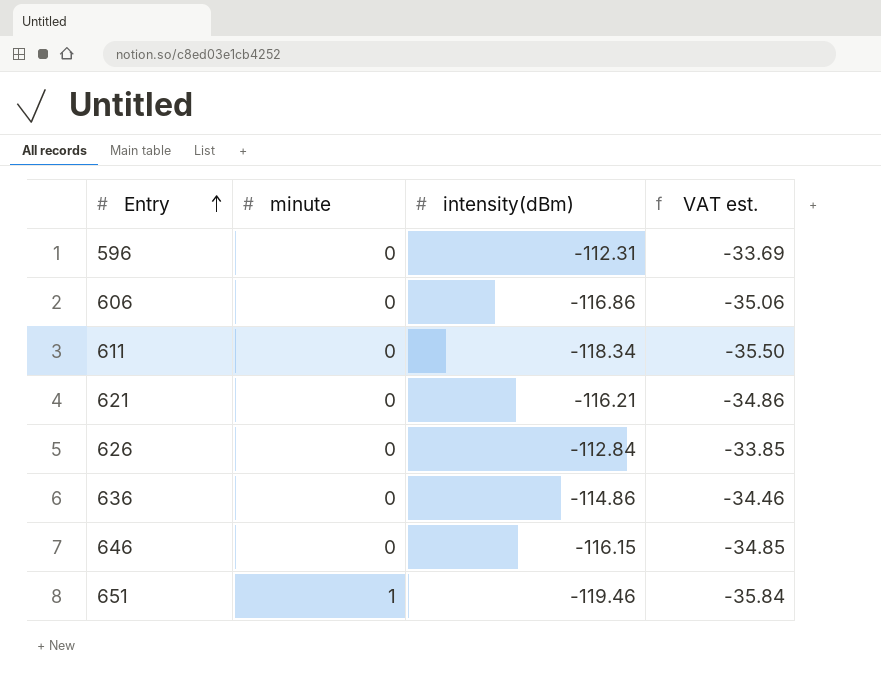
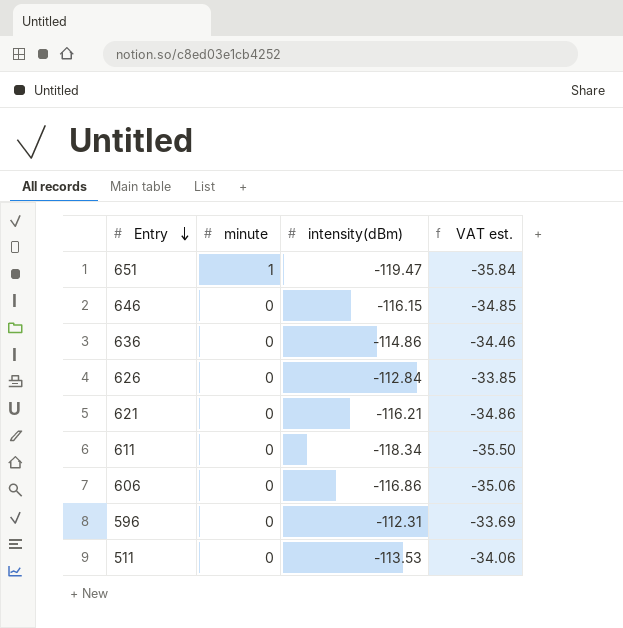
row order: Entry ascending -> Entry descending
651 | intensity(dBm): -119.46 -> -119.47
row 511: none -> 0 | -113.53 | -34.06

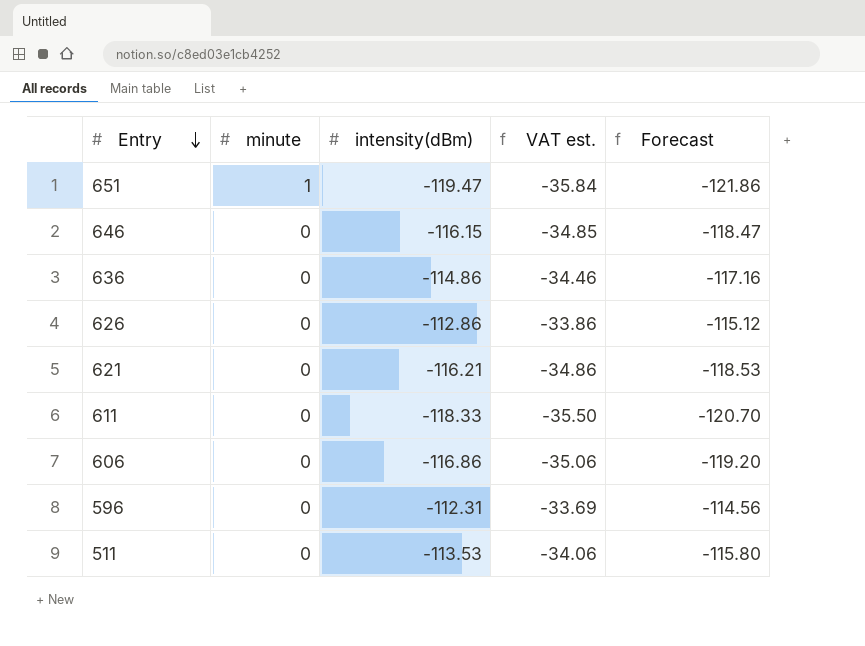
column Forecast | formula: none -> [intensity(dBm)] * 1.02
626 | intensity(dBm): -112.84 -> -112.86
626 | VAT est.: -33.85 -> -33.86
611 | intensity(dBm): -118.34 -> -118.33

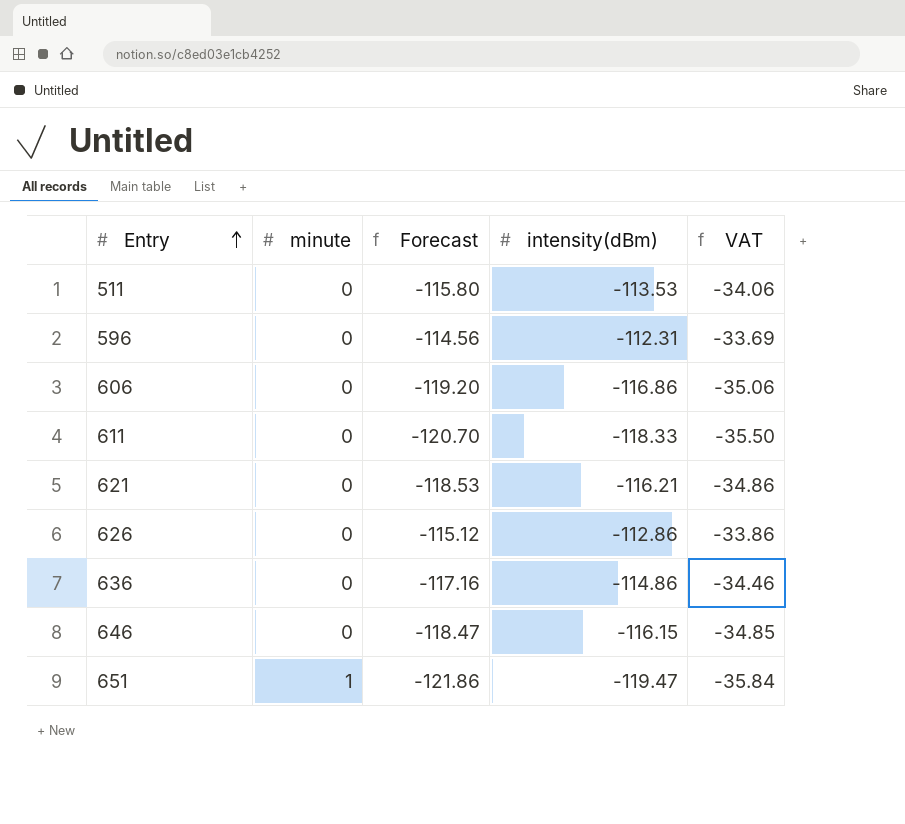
row order: Entry descending -> Entry ascending
column Forecast | position: 5 -> 3
column name: VAT est. -> VAT

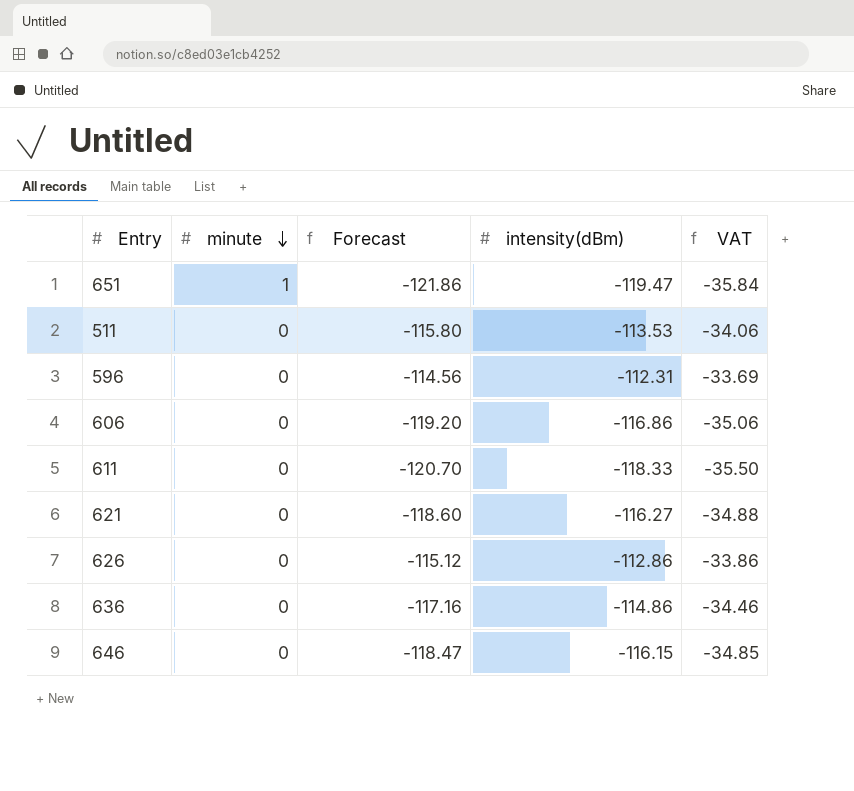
row order: Entry ascending -> minute descending
621 | Forecast: -118.53 -> -118.60
621 | intensity(dBm): -116.21 -> -116.27
621 | VAT: -34.86 -> -34.88

